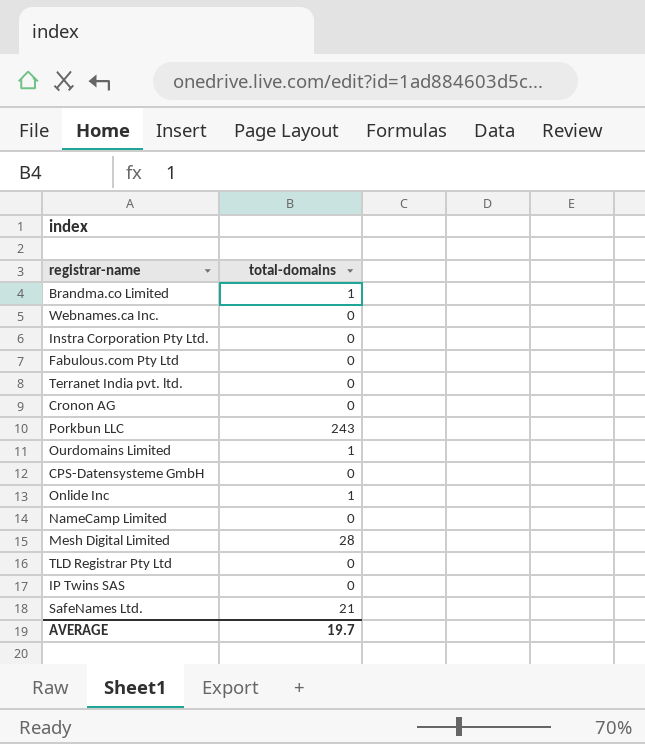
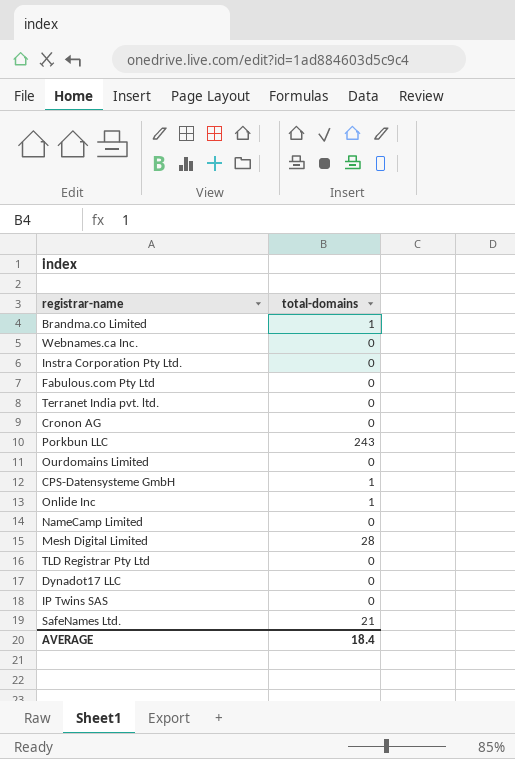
Ourdomains Limited | total-domains: 1 -> 0
CPS-Datensysteme GmbH | total-domains: 0 -> 1
row Dynadot17 LLC: none -> 0
AVERAGE | total-domains: 19.7 -> 18.4

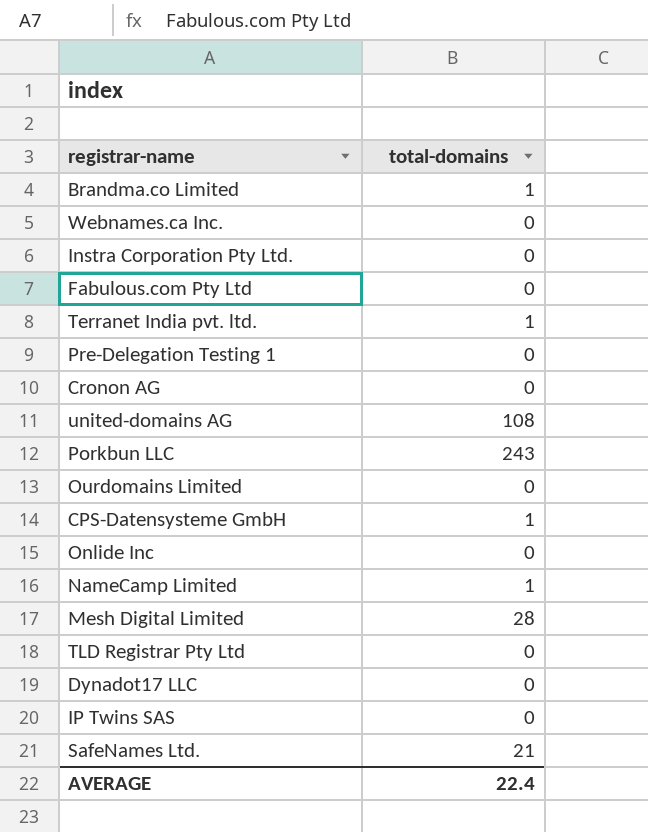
Terranet India pvt. ltd. | total-domains: 0 -> 1
row Pre-Delegation Testing 1: none -> 0
row united-domains AG: none -> 108
Onlide Inc | total-domains: 1 -> 0
NameCamp Limited | total-domains: 0 -> 1
AVERAGE | total-domains: 18.4 -> 22.4

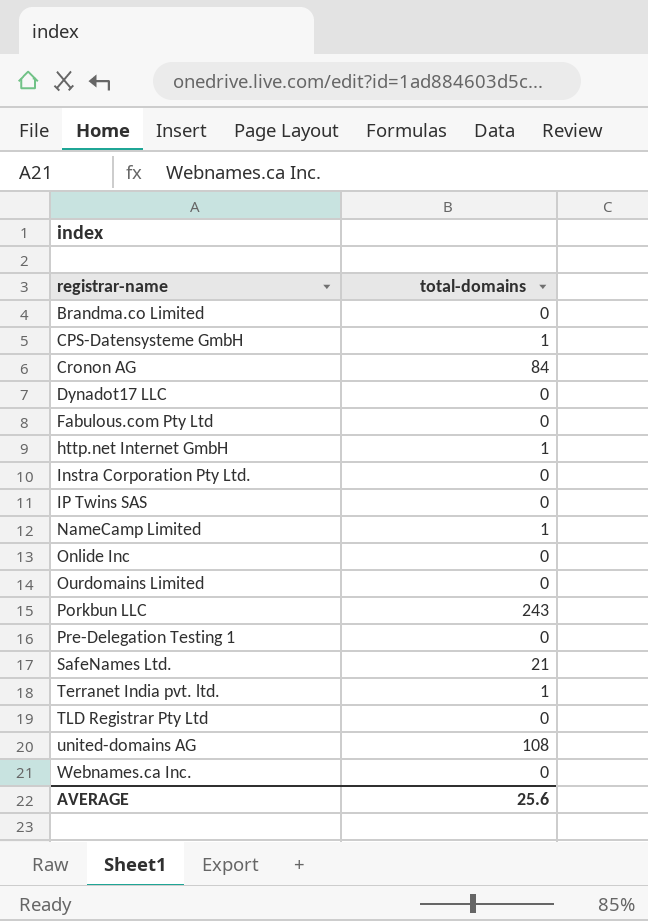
row order: none -> registrar-name ascending
row Mesh Digital Limited: 28 -> none
Brandma.co Limited | total-domains: 1 -> 0
Cronon AG | total-domains: 0 -> 84
row http.net Internet GmbH: none -> 1
AVERAGE | total-domains: 22.4 -> 25.6

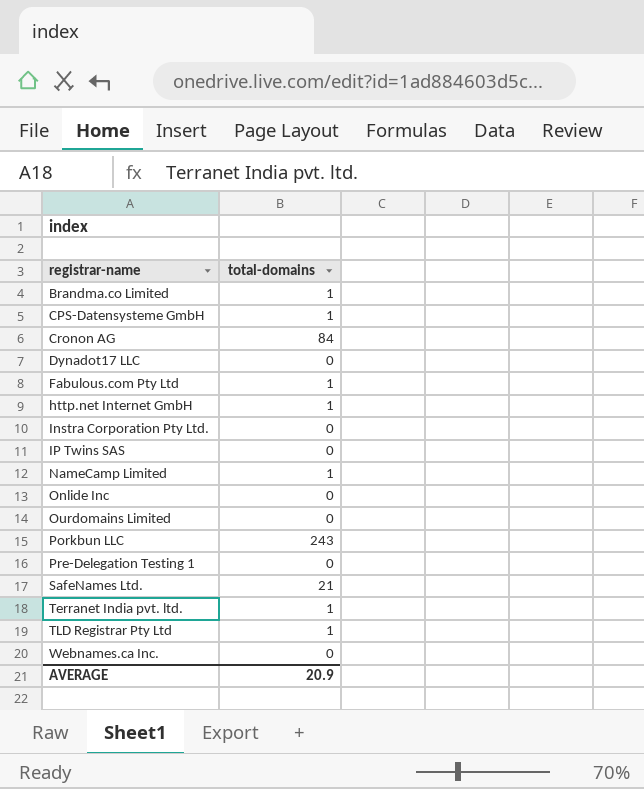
row united-domains AG: 108 -> none
Brandma.co Limited | total-domains: 0 -> 1
Fabulous.com Pty Ltd | total-domains: 0 -> 1
TLD Registrar Pty Ltd | total-domains: 0 -> 1
AVERAGE | total-domains: 25.6 -> 20.9

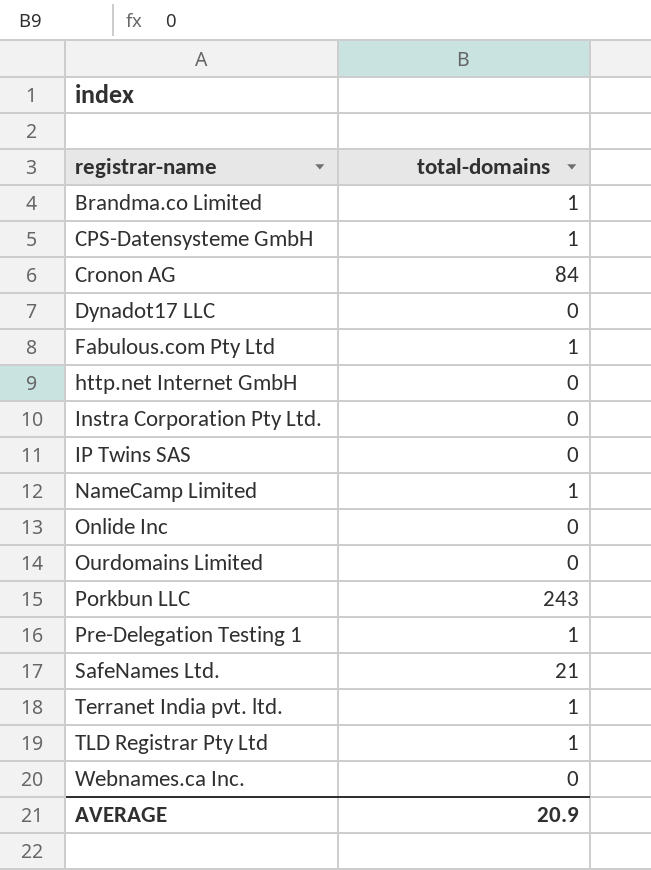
http.net Internet GmbH | total-domains: 1 -> 0
Pre-Delegation Testing 1 | total-domains: 0 -> 1

